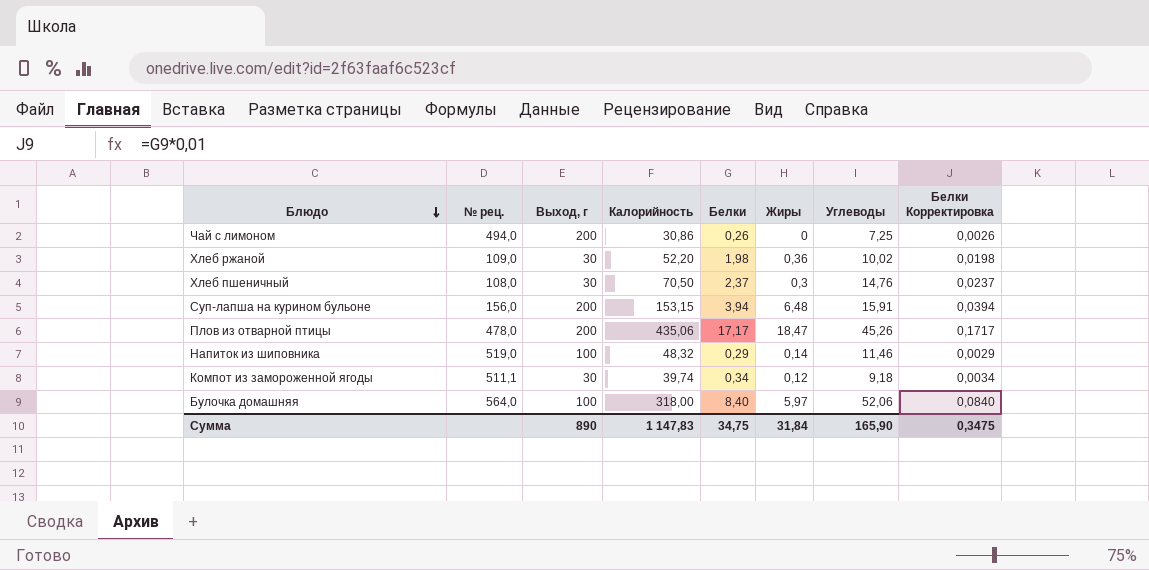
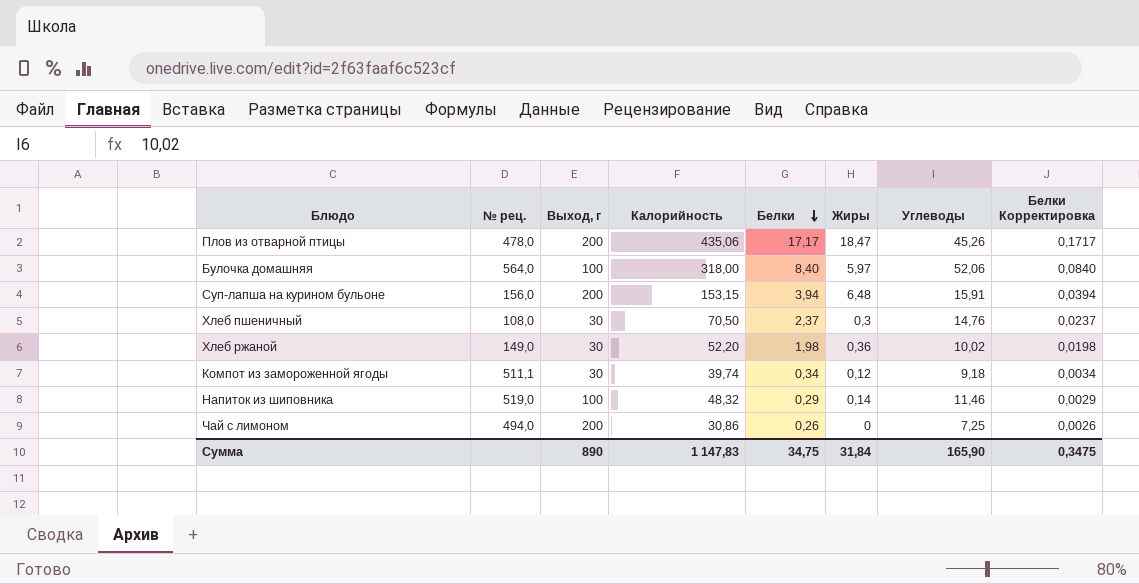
row order: Блюдо descending -> Белки descending
Хлеб ржаной | № рец.: 109,0 -> 149,0

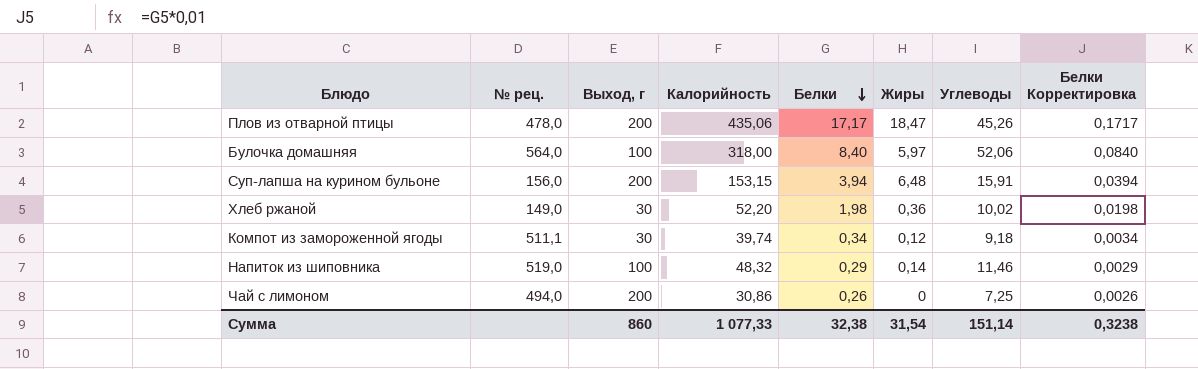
row Хлеб пшеничный: 108,0 | 30 | 70,50 | 2,37 | 0,3 | 14,76 | 0,0237 -> none
Сумма | Выход, г: 890 -> 860
Сумма | Калорийность: 1 147,83 -> 1 077,33
Сумма | Белки: 34,75 -> 32,38
Сумма | Жиры: 31,84 -> 31,54
Сумма | Углеводы: 165,90 -> 151,14
Сумма | Белки Корректировка: 0,3475 -> 0,3238

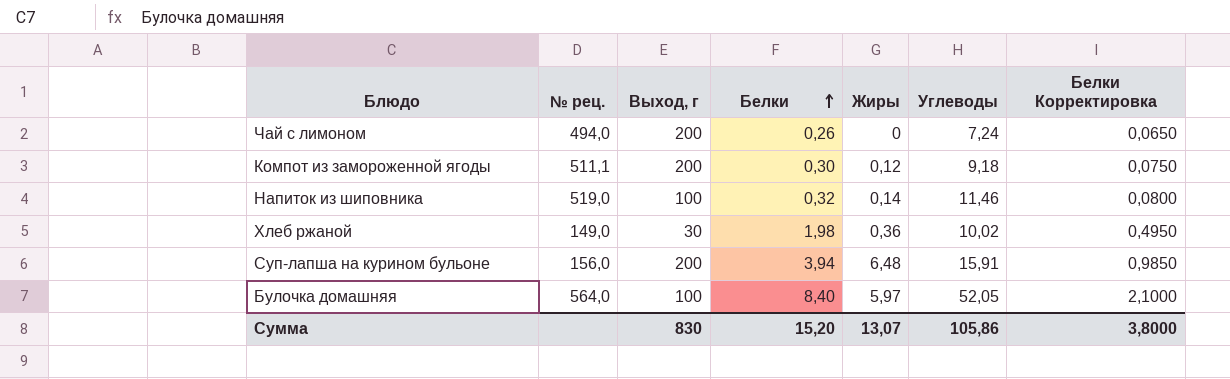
row order: Белки descending -> Белки ascending
column Калорийность | position: 4 -> none
column Белки Корректировка | formula: [Белки] * 0,01 -> [Белки] * 0,25
row Плов из отварной птицы: 478,0 | 200 | 435,06 | 17,17 | 18,47 | 45,26 | 0,1717 -> none
Чай с лимоном | Углеводы: 7,25 -> 7,24
Компот из замороженной ягоды | Выход, г: 30 -> 200
Компот из замороженной ягоды | Белки: 0,34 -> 0,30
Напиток из шиповника | Белки: 0,29 -> 0,32
Булочка домашняя | Углеводы: 52,06 -> 52,05
Сумма | Выход, г: 860 -> 830
Сумма | Белки: 32,38 -> 15,20
Сумма | Жиры: 31,54 -> 13,07
Сумма | Углеводы: 151,14 -> 105,86
Сумма | Белки Корректировка: 0,3238 -> 3,8000

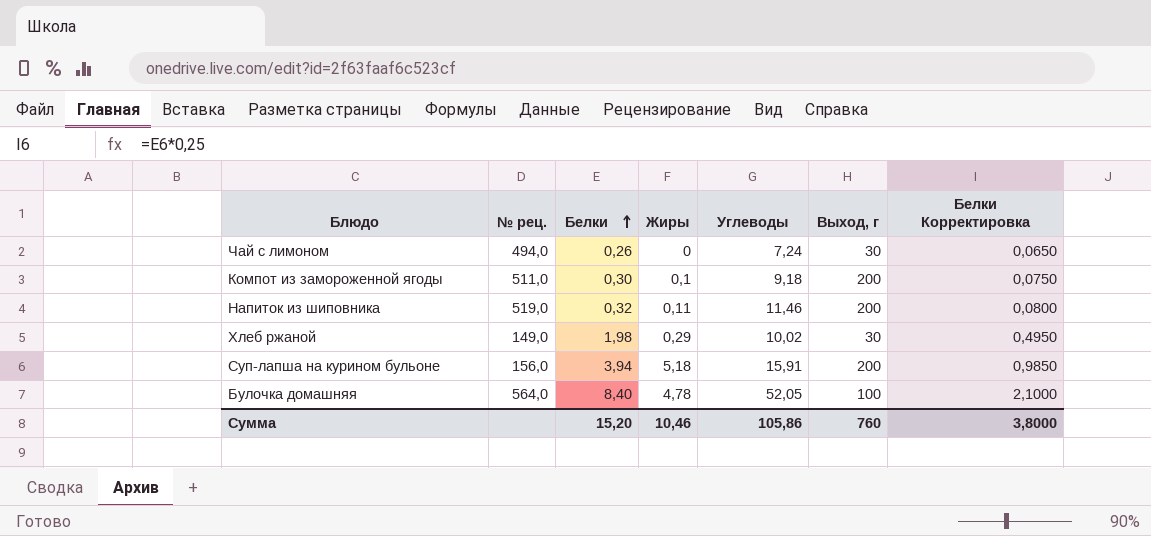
column Выход, г | position: 3 -> 6
Чай с лимоном | Выход, г: 200 -> 30
Компот из замороженной ягоды | № рец.: 511,1 -> 511,0
Компот из замороженной ягоды | Жиры: 0,12 -> 0,1
Напиток из шиповника | Жиры: 0,14 -> 0,11
Напиток из шиповника | Выход, г: 100 -> 200
Хлеб ржаной | Жиры: 0,36 -> 0,29
Суп-лапша на курином бульоне | Жиры: 6,48 -> 5,18
Булочка домашняя | Жиры: 5,97 -> 4,78
Сумма | Жиры: 13,07 -> 10,46
Сумма | Выход, г: 830 -> 760

